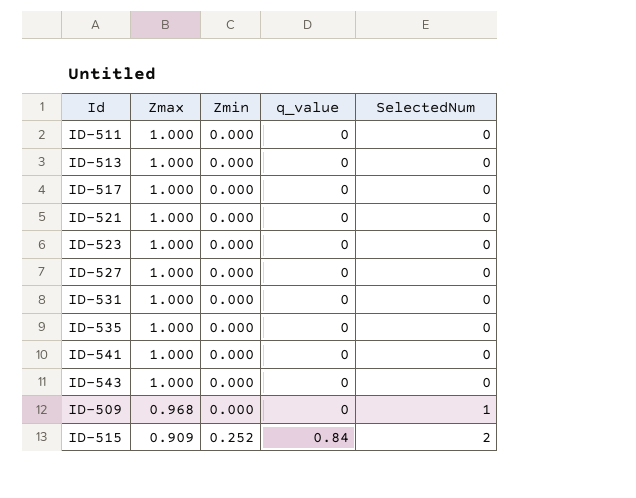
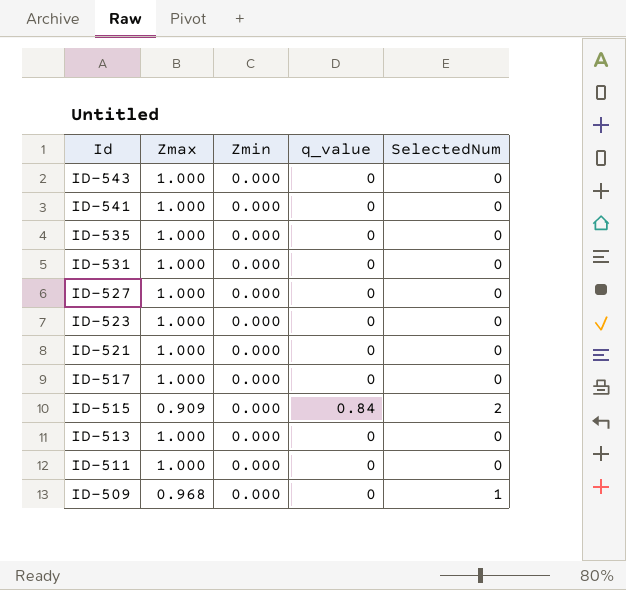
row order: Zmax descending -> Id descending
ID-515 | Zmin: 0.252 -> 0.000

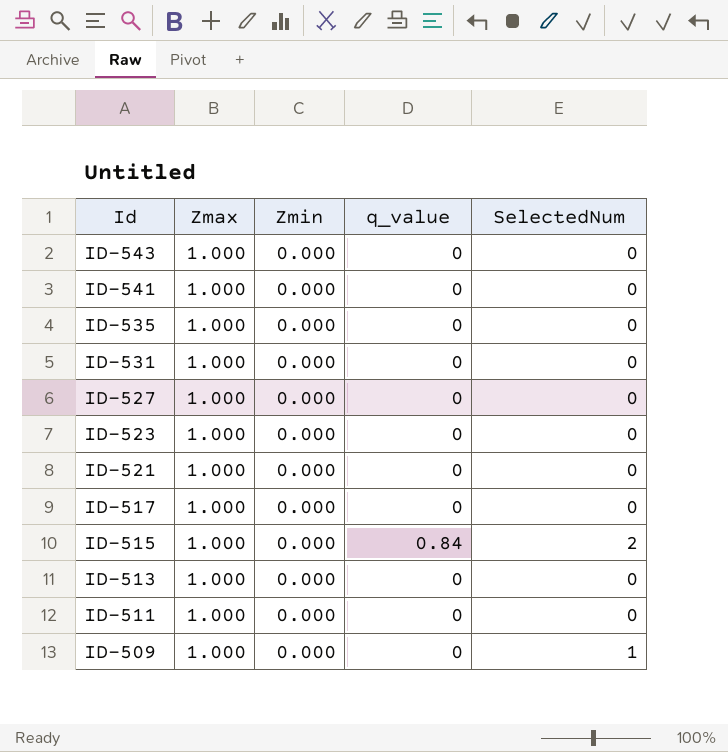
ID-515 | Zmax: 0.909 -> 1.000
ID-509 | Zmax: 0.968 -> 1.000

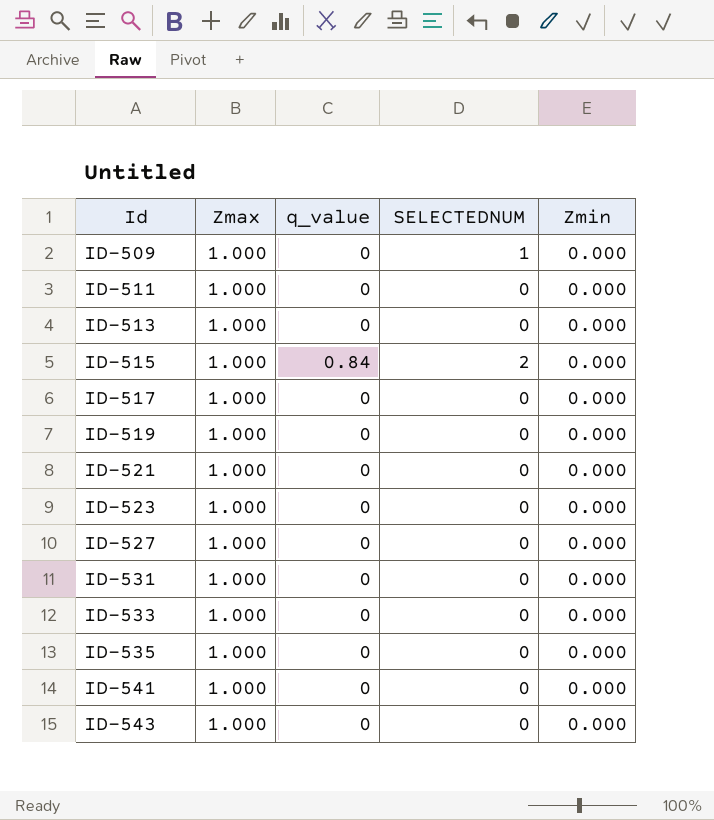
row order: Id descending -> Id ascending
column name: SelectedNum -> SELECTEDNUM
column Zmin | position: 3 -> 5
row ID-519: none -> 1.000 | 0 | 0 | 0.000
row ID-533: none -> 1.000 | 0 | 0 | 0.000

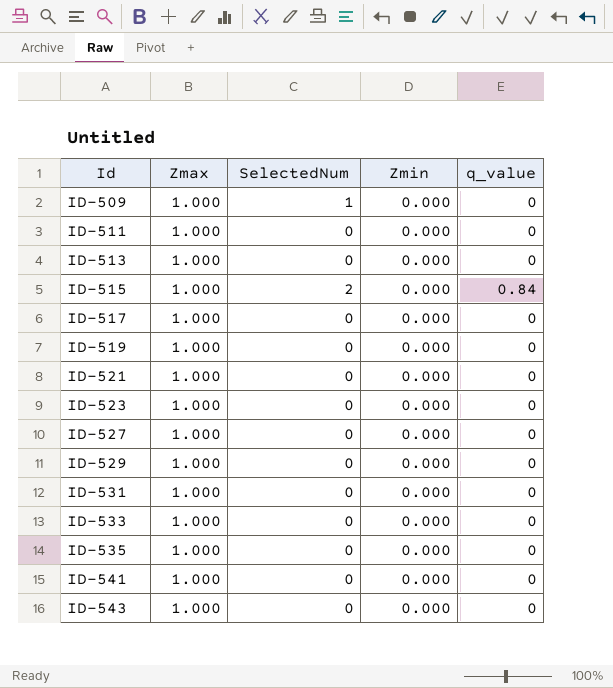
column name: SELECTEDNUM -> SelectedNum
column q_value | position: 3 -> 5
row ID-529: none -> 1.000 | 0 | 0.000 | 0

